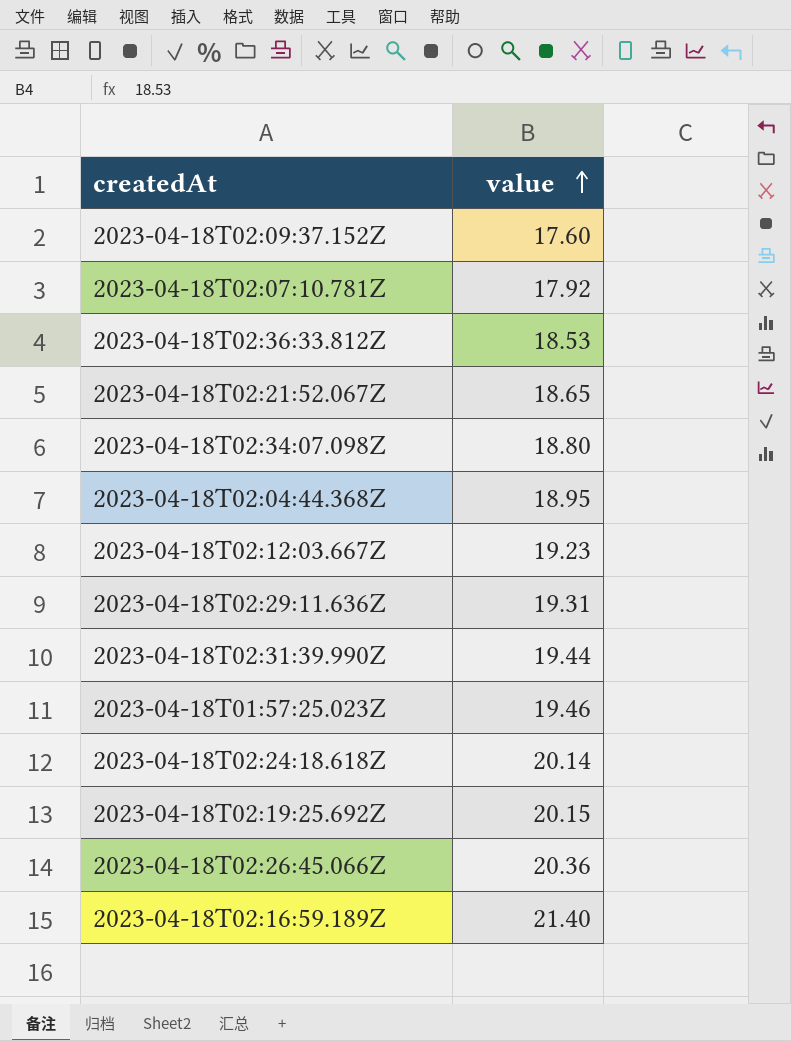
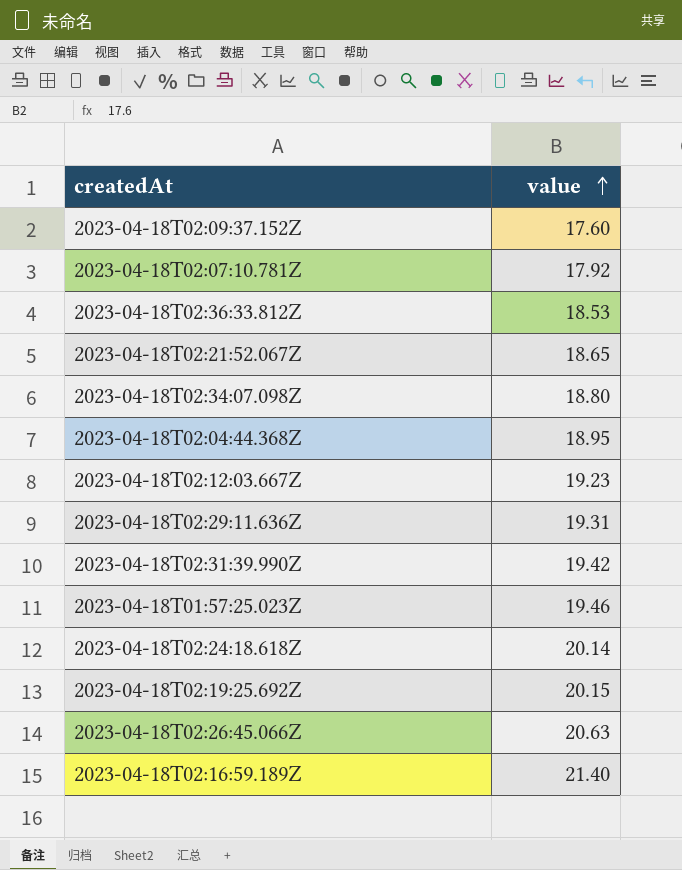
2023-04-18T02:31:39.990Z | value: 19.44 -> 19.42
2023-04-18T02:26:45.066Z | value: 20.36 -> 20.63

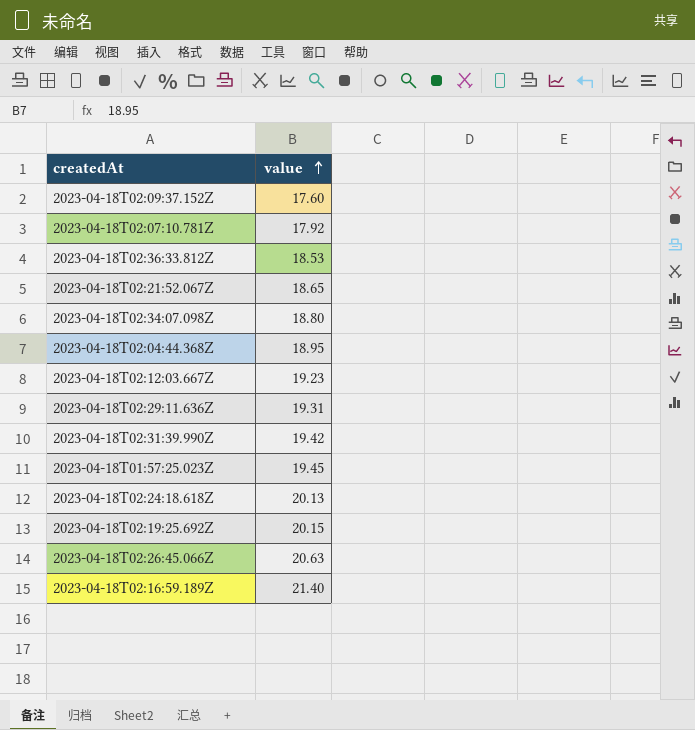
2023-04-18T01:57:25.023Z | value: 19.46 -> 19.45
2023-04-18T02:24:18.618Z | value: 20.14 -> 20.13

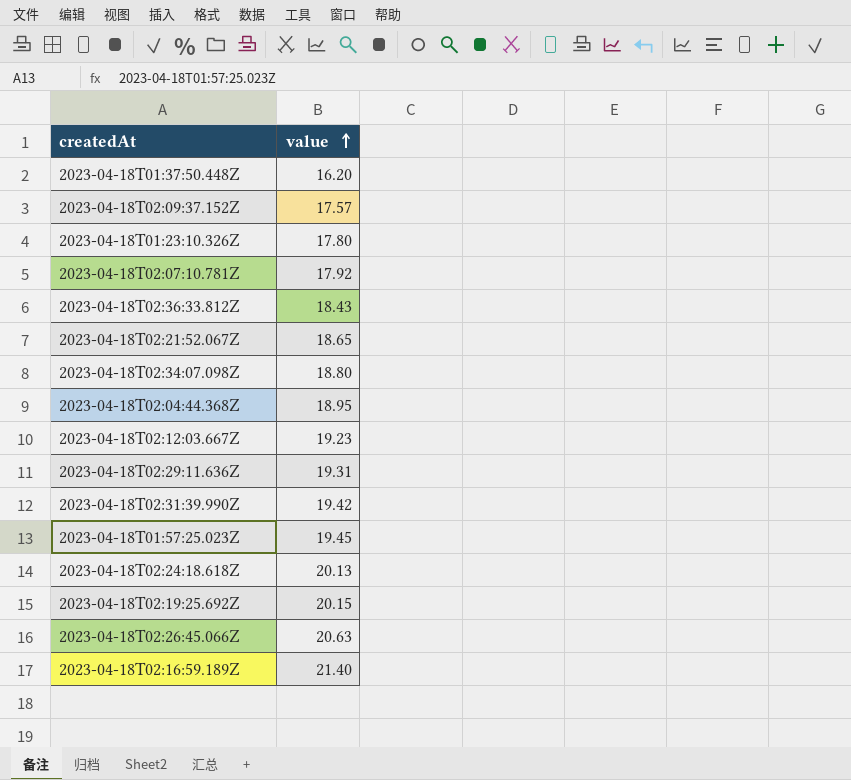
row 2023-04-18T01:37:50.448Z: none -> 16.20
2023-04-18T02:09:37.152Z | value: 17.60 -> 17.57
row 2023-04-18T01:23:10.326Z: none -> 17.80
2023-04-18T02:36:33.812Z | value: 18.53 -> 18.43

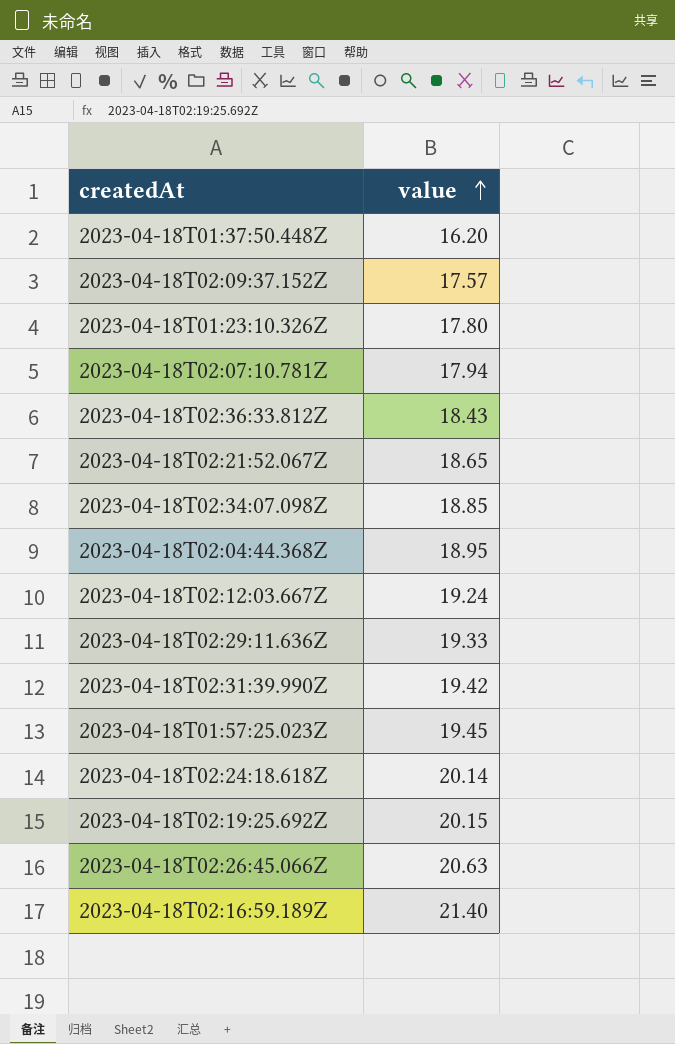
2023-04-18T02:07:10.781Z | value: 17.92 -> 17.94
2023-04-18T02:34:07.098Z | value: 18.80 -> 18.85
2023-04-18T02:12:03.667Z | value: 19.23 -> 19.24
2023-04-18T02:29:11.636Z | value: 19.31 -> 19.33
2023-04-18T02:24:18.618Z | value: 20.13 -> 20.14

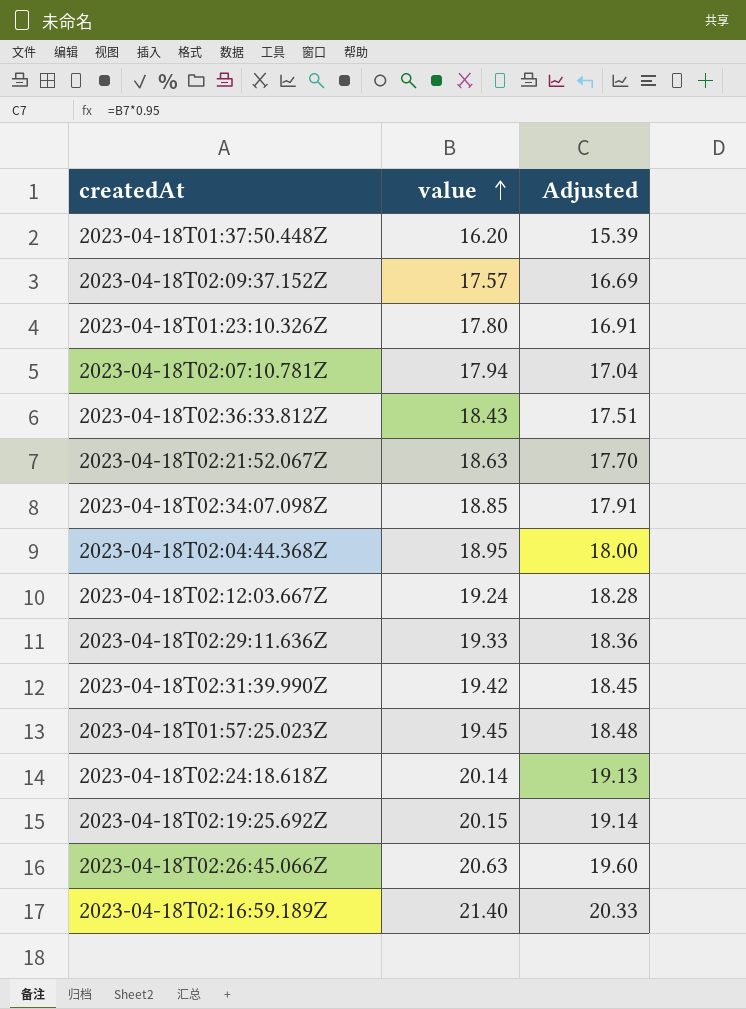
column Adjusted | formula: none -> [value] * 0.95
2023-04-18T02:21:52.067Z | value: 18.65 -> 18.63

